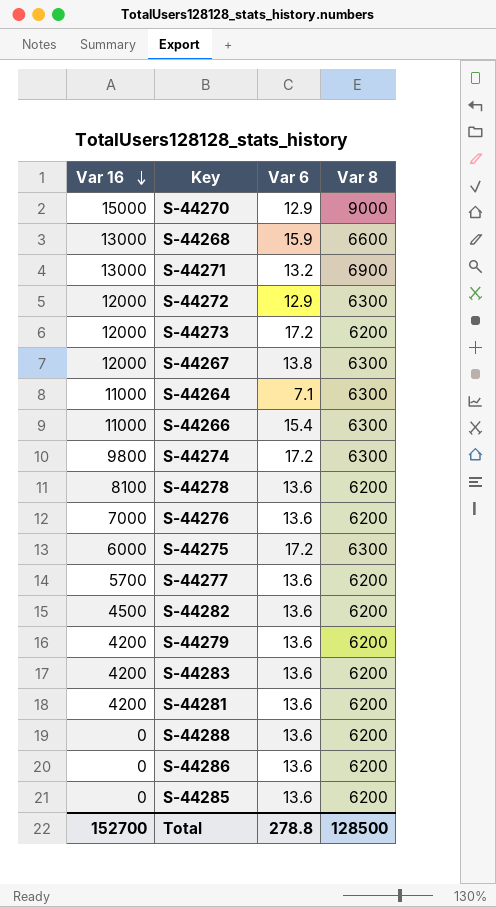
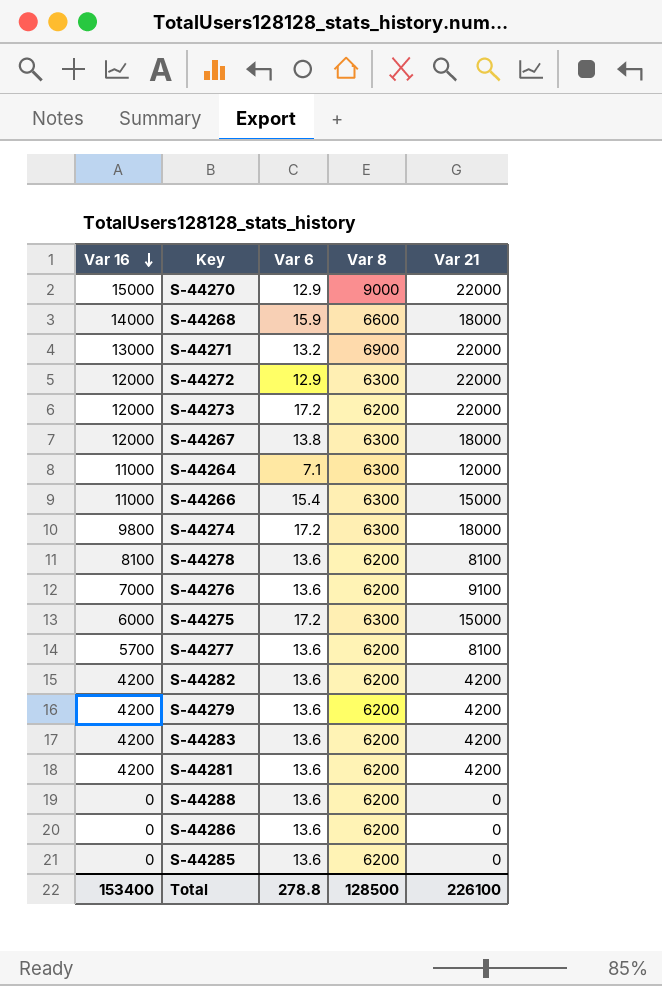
column Var 21 | position: none -> 5
S-44268 | Var 16: 13000 -> 14000
S-44282 | Var 16: 4500 -> 4200
Total | Var 16: 152700 -> 153400

